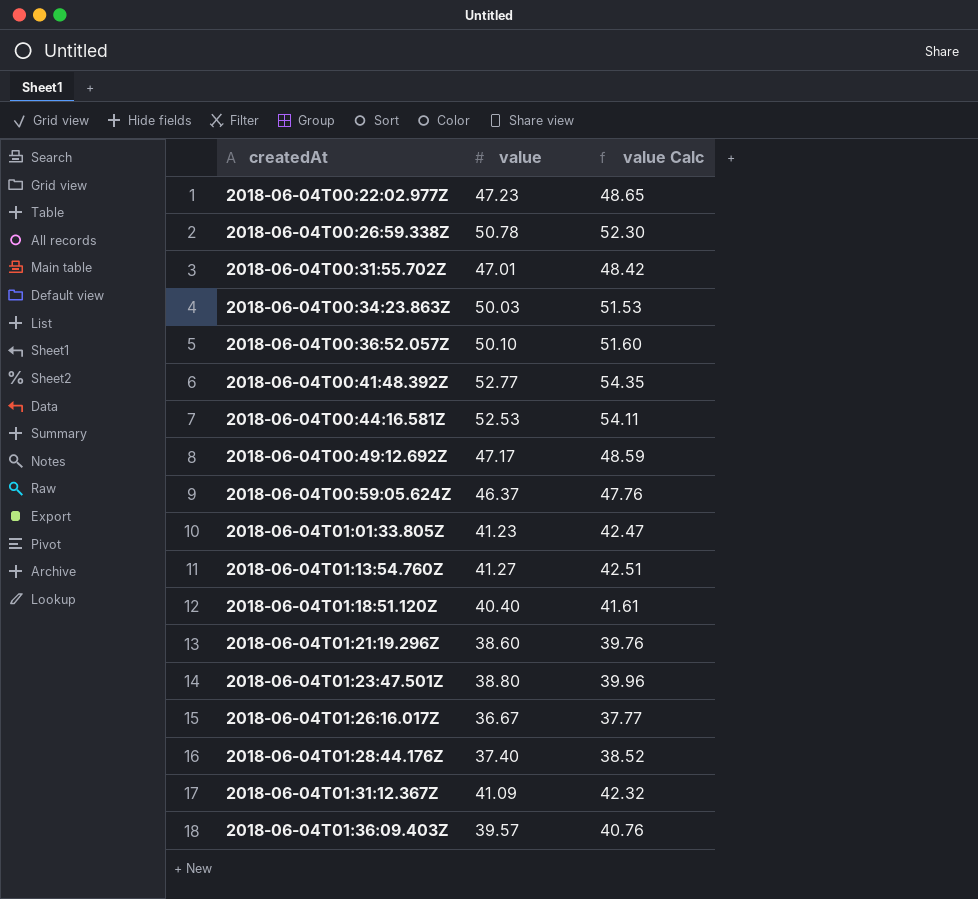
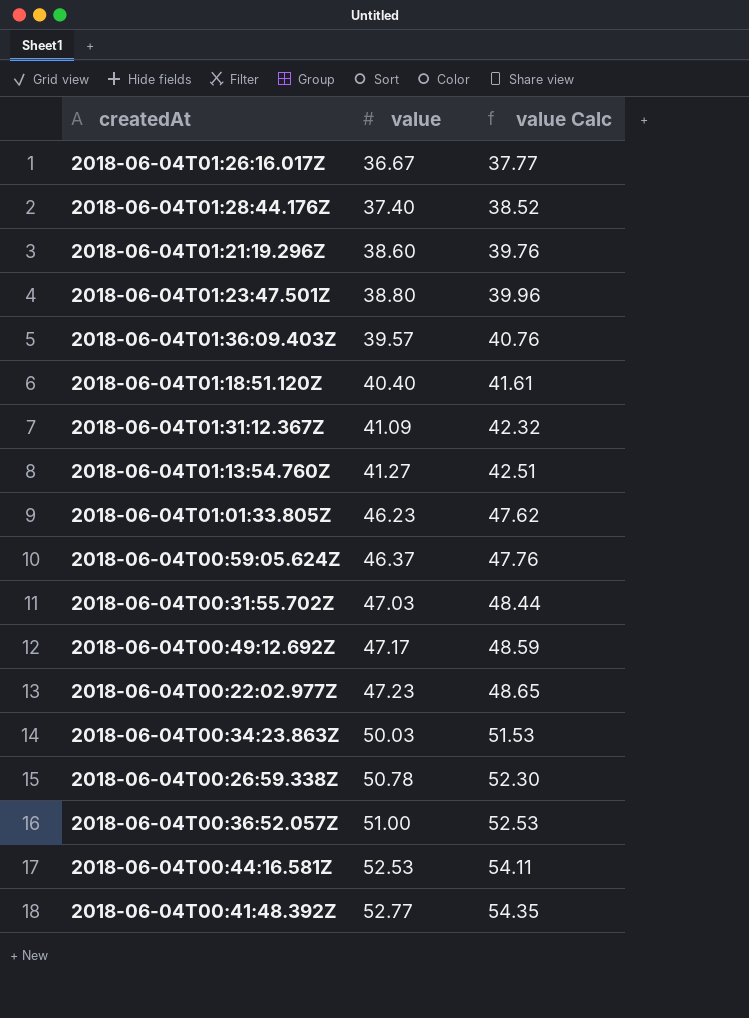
row order: createdAt ascending -> value ascending
2018-06-04T01:01:33.805Z | value: 41.23 -> 46.23
2018-06-04T01:01:33.805Z | value Calc: 42.47 -> 47.62
2018-06-04T00:31:55.702Z | value: 47.01 -> 47.03
2018-06-04T00:31:55.702Z | value Calc: 48.42 -> 48.44
2018-06-04T00:36:52.057Z | value: 50.10 -> 51.00
2018-06-04T00:36:52.057Z | value Calc: 51.60 -> 52.53

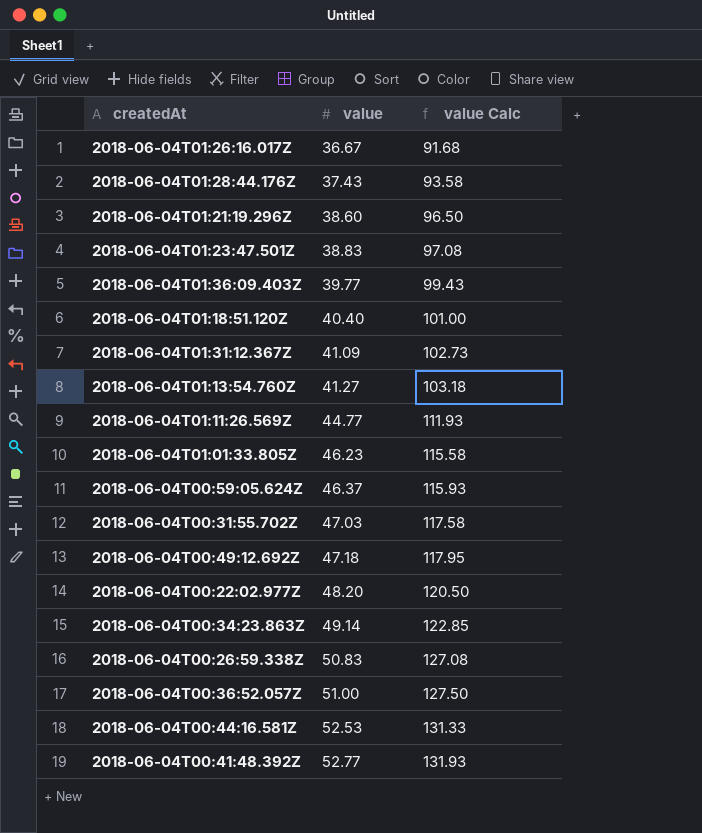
column value Calc | formula: [value] * 1.03 -> [value] * 2.5
2018-06-04T01:28:44.176Z | value: 37.40 -> 37.43
2018-06-04T01:23:47.501Z | value: 38.80 -> 38.83
2018-06-04T01:36:09.403Z | value: 39.57 -> 39.77
row 2018-06-04T01:11:26.569Z: none -> 44.77 | 111.93
2018-06-04T00:49:12.692Z | value: 47.17 -> 47.18
2018-06-04T00:22:02.977Z | value: 47.23 -> 48.20
2018-06-04T00:34:23.863Z | value: 50.03 -> 49.14
2018-06-04T00:26:59.338Z | value: 50.78 -> 50.83

